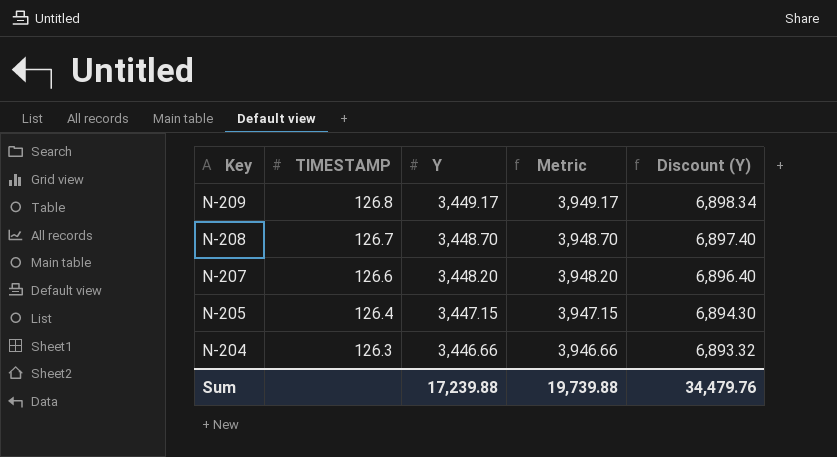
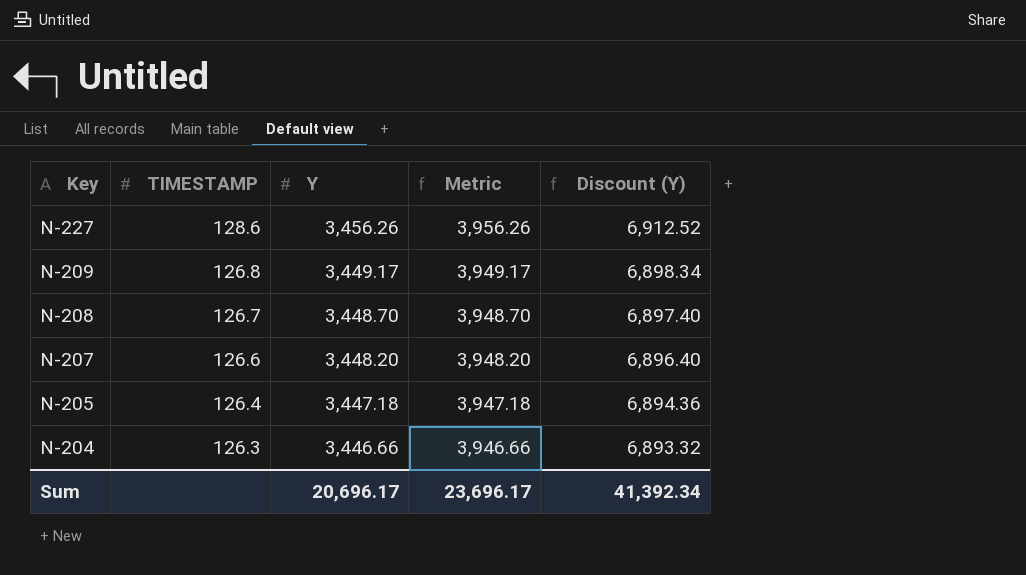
row N-227: none -> 128.6 | 3,456.26 | 3,956.26 | 6,912.52
N-205 | Y: 3,447.15 -> 3,447.18
N-205 | Metric: 3,947.15 -> 3,947.18
N-205 | Discount (Y): 6,894.30 -> 6,894.36
Sum | Y: 17,239.88 -> 20,696.17
Sum | Metric: 19,739.88 -> 23,696.17
Sum | Discount (Y): 34,479.76 -> 41,392.34

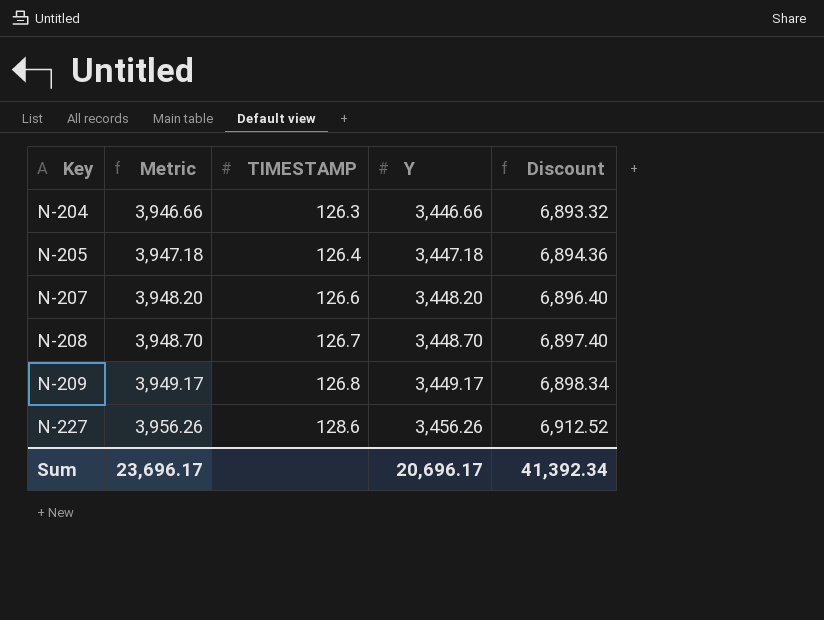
row order: Key descending -> Key ascending
column Metric | position: 4 -> 2
column name: Discount (Y) -> Discount

